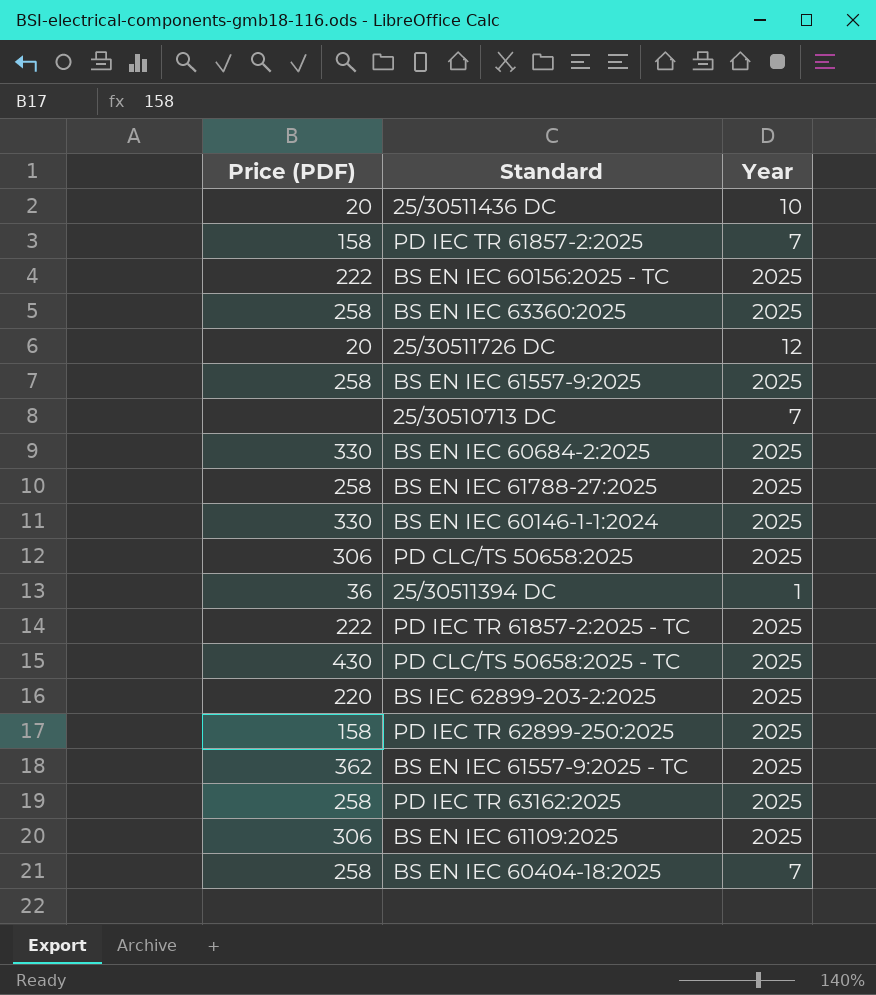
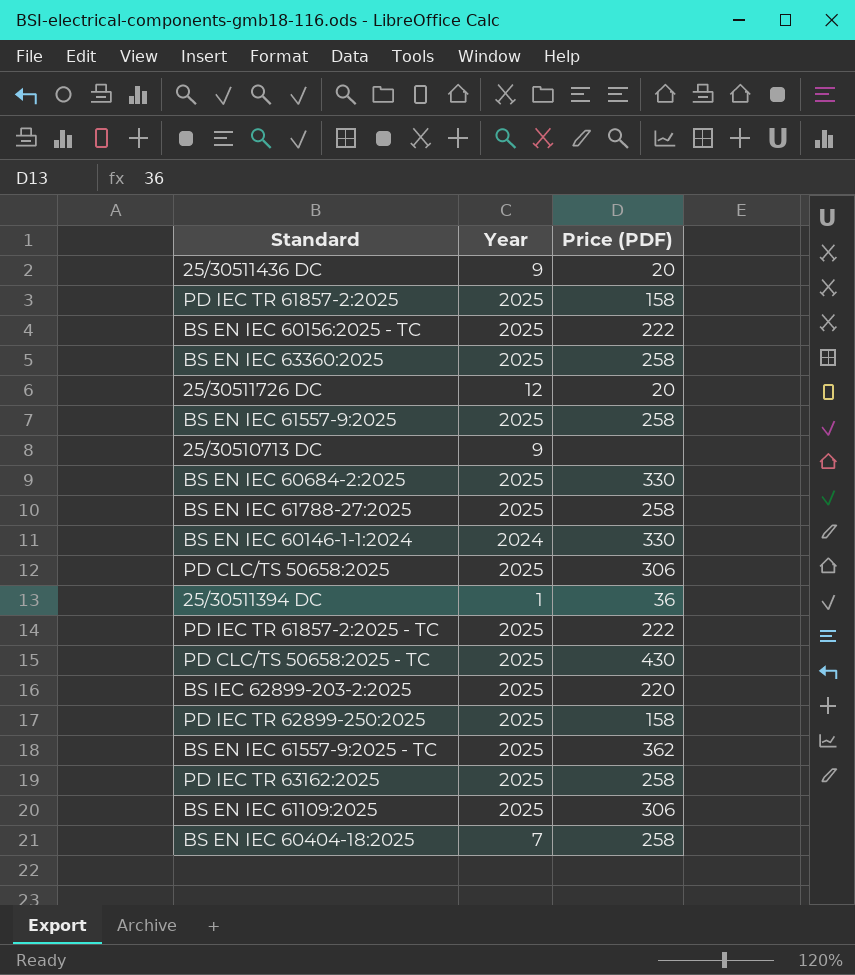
column Price (PDF) | position: 1 -> 3
25/30511436 DC | Year: 10 -> 9
PD IEC TR 61857-2:2025 | Year: 7 -> 2025
25/30510713 DC | Year: 7 -> 9
BS EN IEC 60146-1-1:2024 | Year: 2025 -> 2024

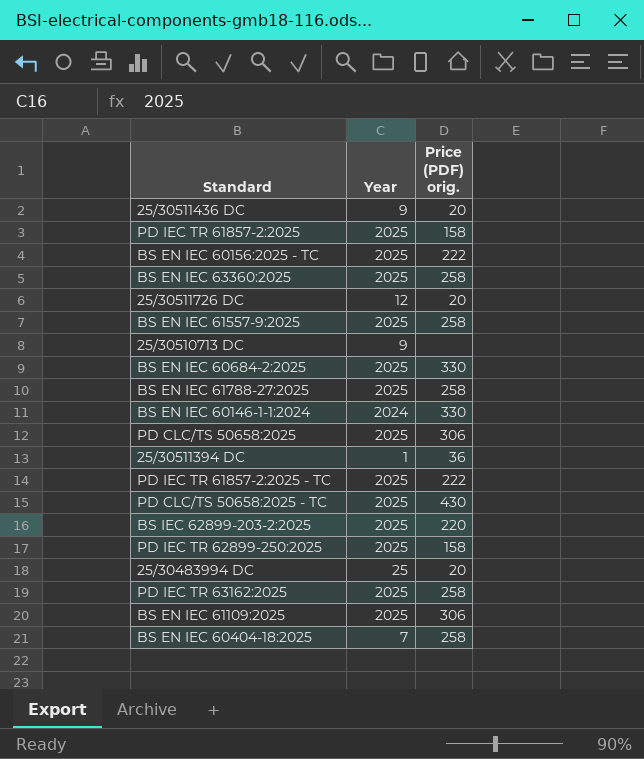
column name: Price (PDF) -> Price (PDF) orig.
row BS EN IEC 61557-9:2025 - TC: 2025 | 362 -> none
row 25/30483994 DC: none -> 25 | 20

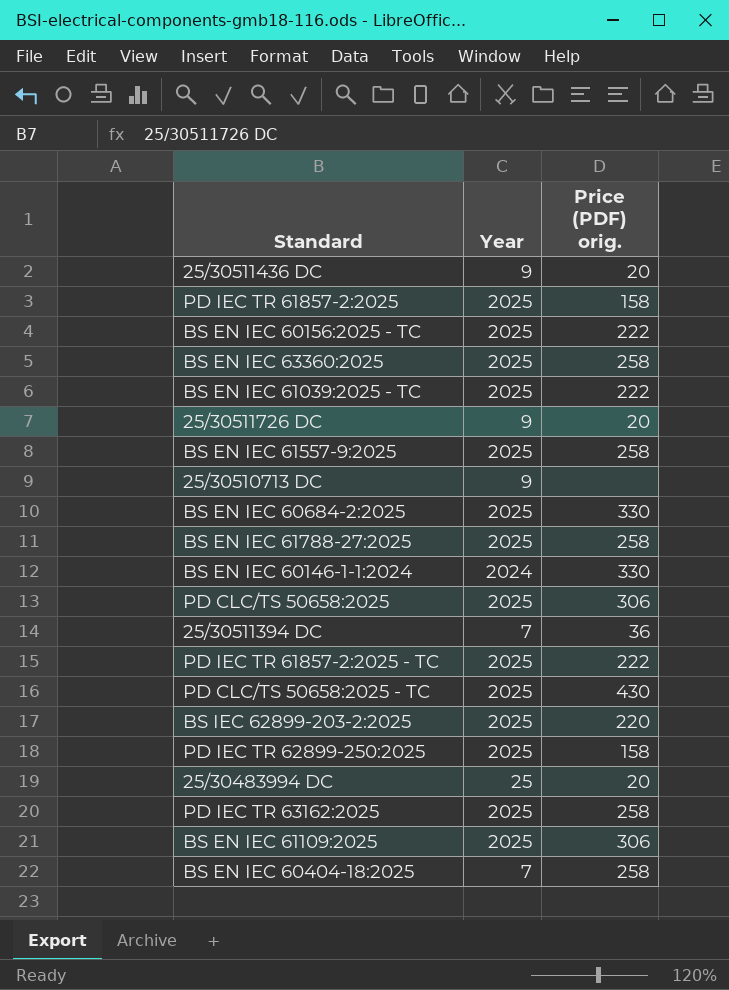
row BS EN IEC 61039:2025 - TC: none -> 2025 | 222
25/30511726 DC | Year: 12 -> 9
25/30511394 DC | Year: 1 -> 7

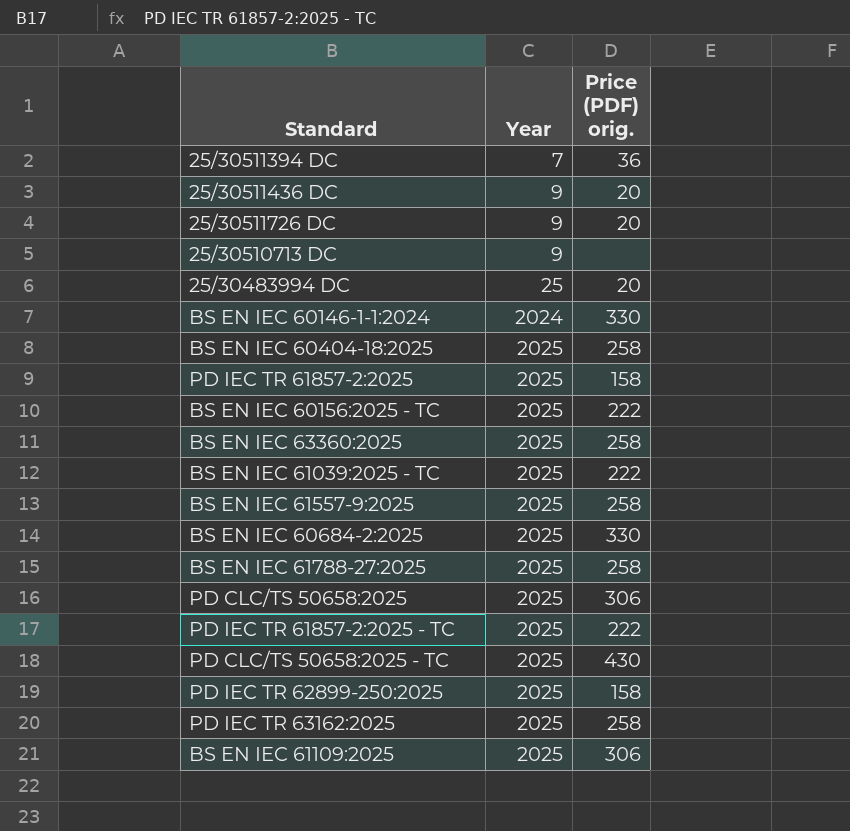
row order: none -> Year ascending
row BS IEC 62899-203-2:2025: 2025 | 220 -> none
BS EN IEC 60404-18:2025 | Year: 7 -> 2025

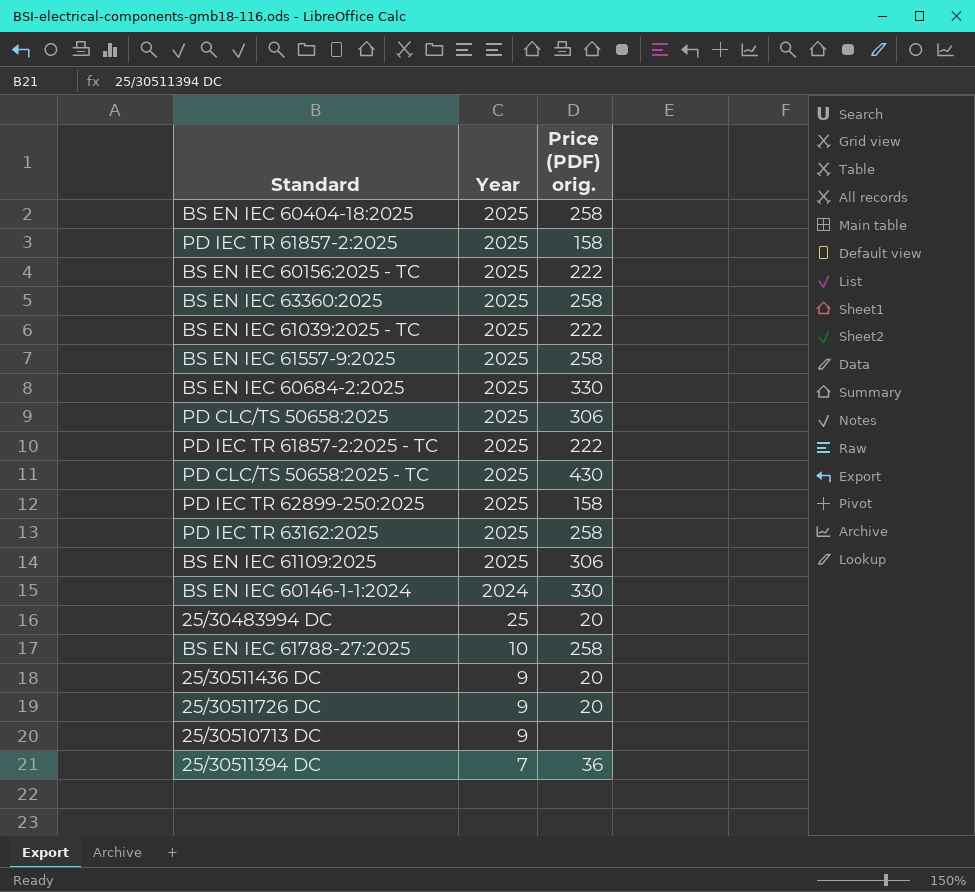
row order: Year ascending -> Year descending
BS EN IEC 61788-27:2025 | Year: 2025 -> 10

